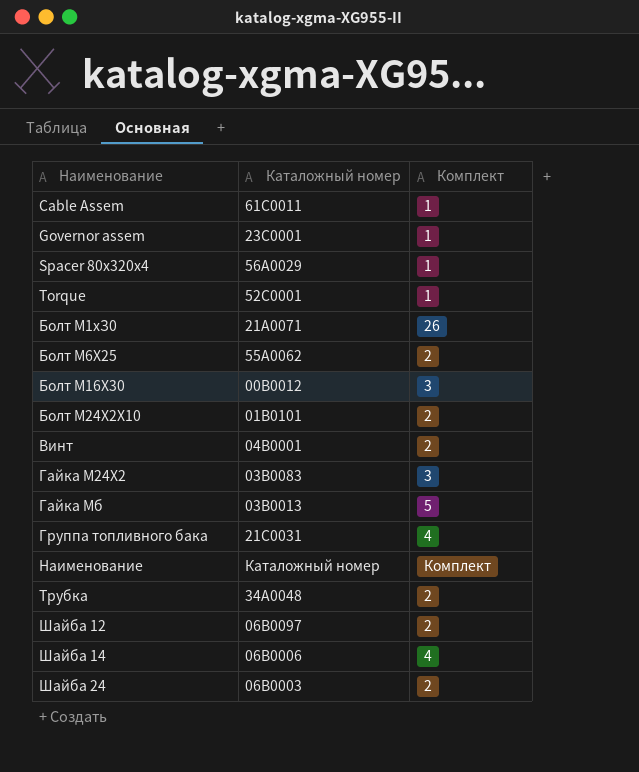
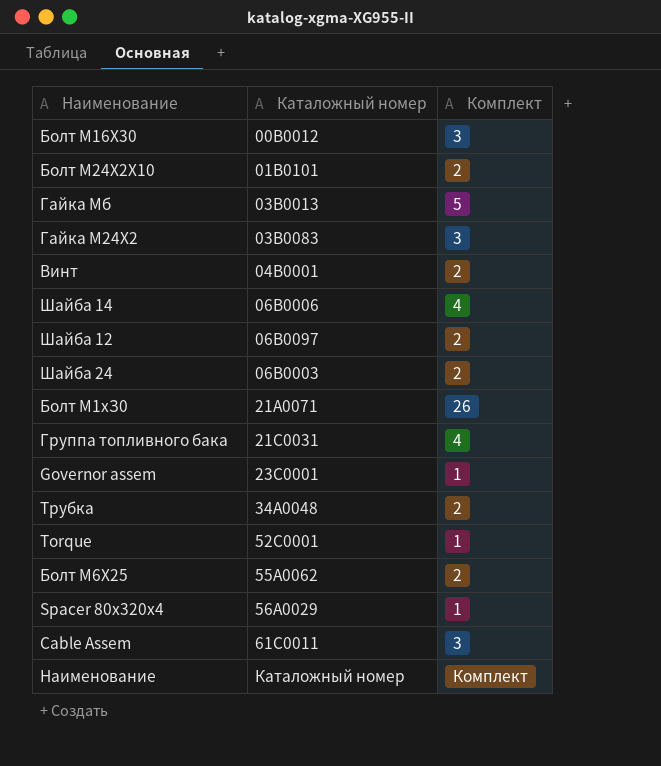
row order: Наименование ascending -> Каталожный номер ascending
Cable Assem | Комплект: 1 -> 3

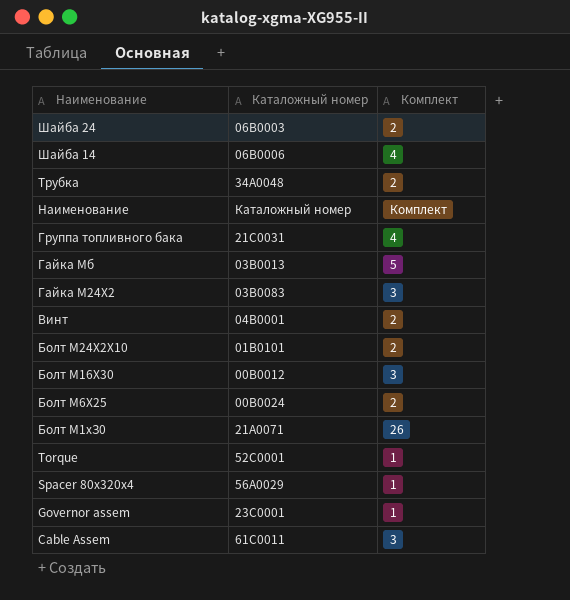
row order: Каталожный номер ascending -> Наименование descending
row Шайба 12: 06B0097 | 2 -> none
Болт M6X25 | Каталожный номер: 55А0062 -> 00В0024

